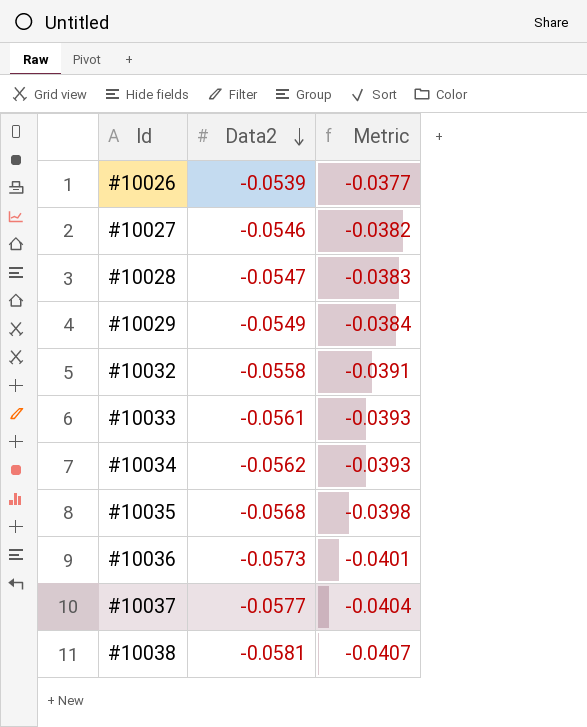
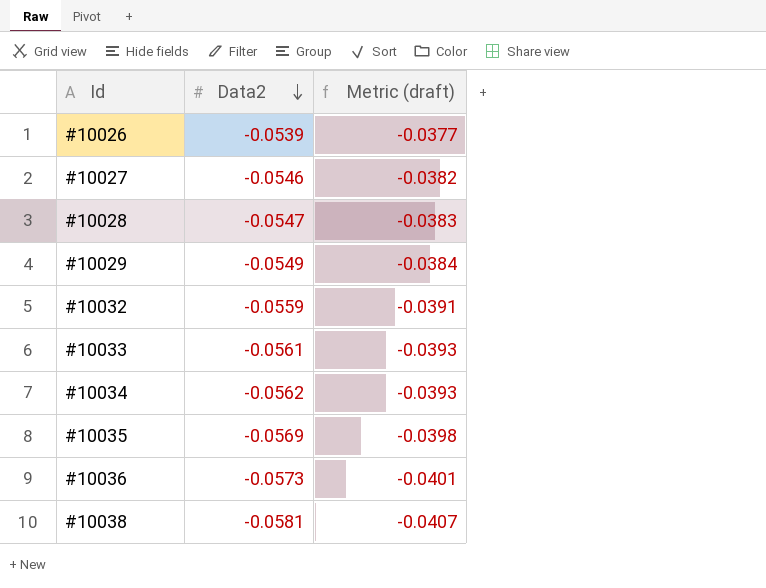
column name: Metric -> Metric (draft)
row #10037: -0.0577 | -0.0404 -> none
#10032 | Data2: -0.0558 -> -0.0559
#10035 | Data2: -0.0568 -> -0.0569

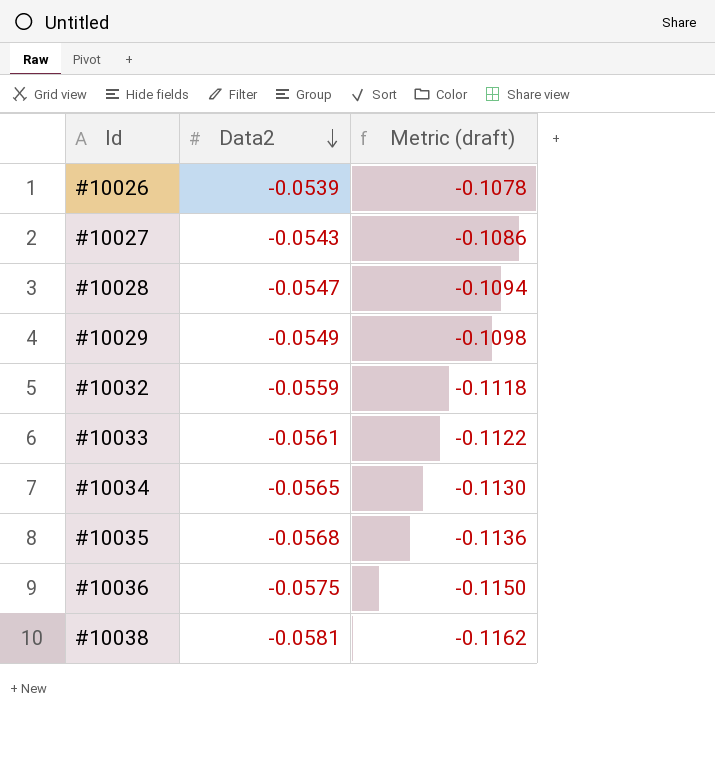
column Metric (draft) | formula: [Data2] * 0.7 -> [Data2] * 2
#10027 | Data2: -0.0546 -> -0.0543
#10034 | Data2: -0.0562 -> -0.0565
#10035 | Data2: -0.0569 -> -0.0568
#10036 | Data2: -0.0573 -> -0.0575

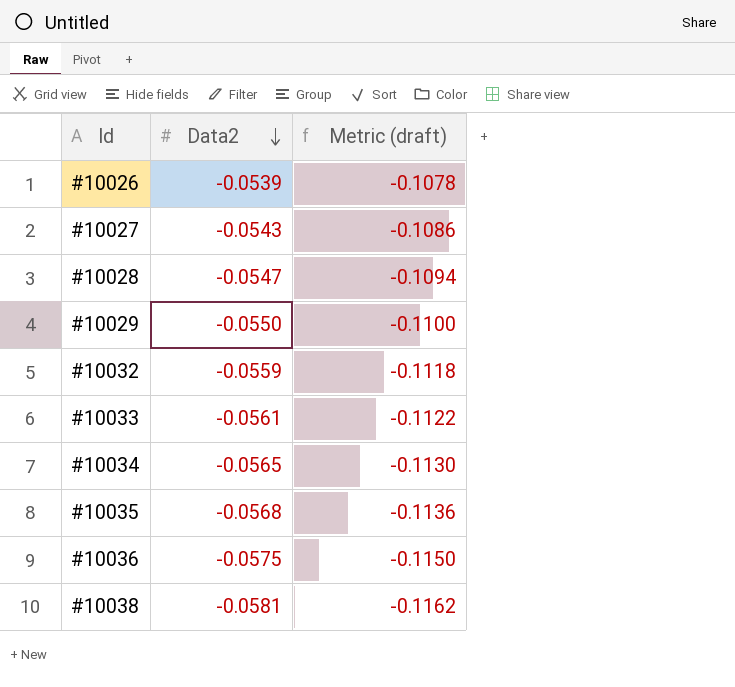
#10029 | Data2: -0.0549 -> -0.0550
#10029 | Metric (draft): -0.1098 -> -0.1100

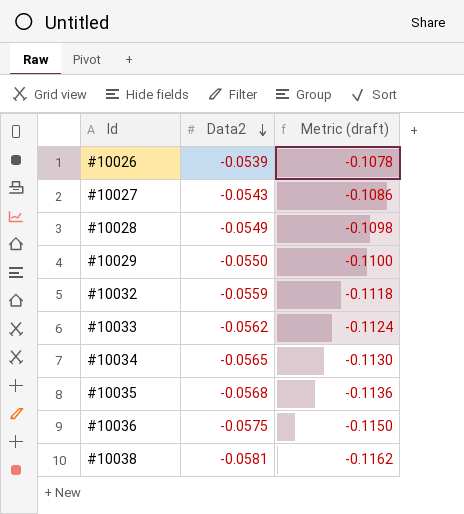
#10028 | Data2: -0.0547 -> -0.0549
#10028 | Metric (draft): -0.1094 -> -0.1098
#10033 | Data2: -0.0561 -> -0.0562
#10033 | Metric (draft): -0.1122 -> -0.1124

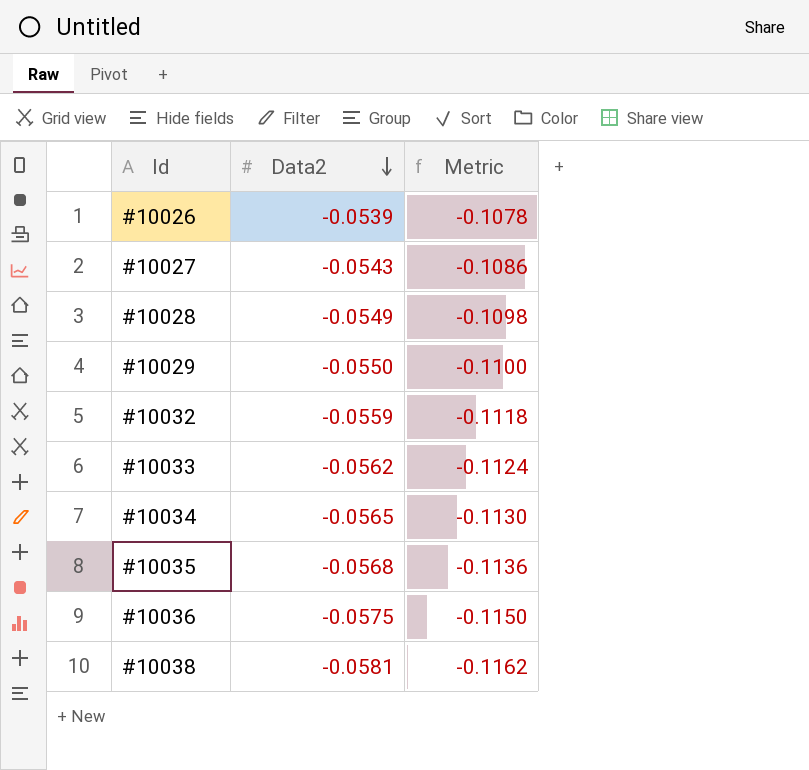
column name: Metric (draft) -> Metric

